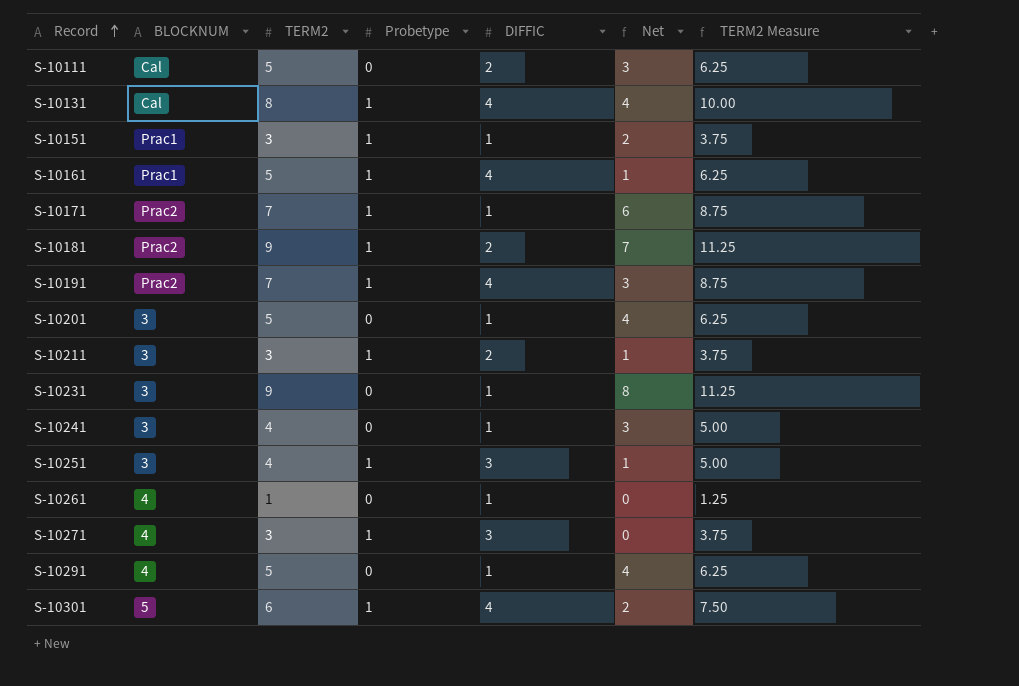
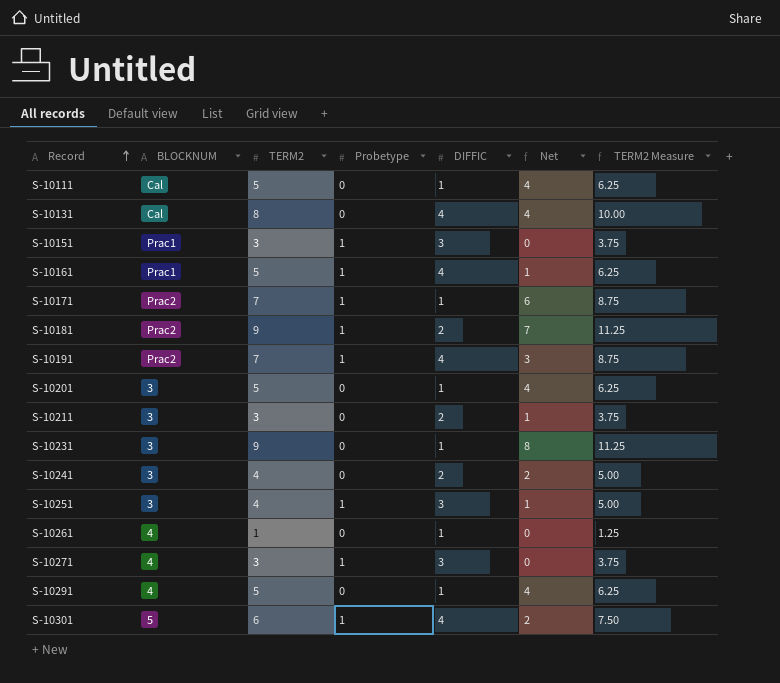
S-10111 | DIFFIC: 2 -> 1
S-10111 | Net: 3 -> 4
S-10131 | Probetype: 1 -> 0
S-10151 | DIFFIC: 1 -> 3
S-10151 | Net: 2 -> 0
S-10211 | Probetype: 1 -> 0
S-10241 | DIFFIC: 1 -> 2
S-10241 | Net: 3 -> 2

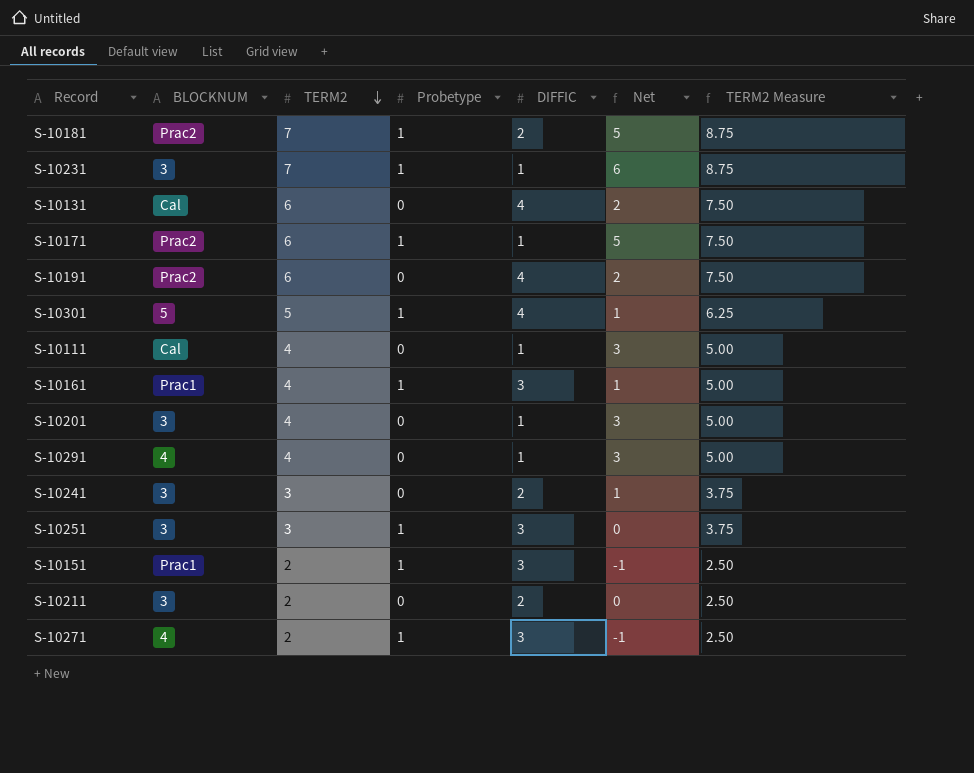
row order: Record ascending -> TERM2 descending
row S-10261: 4 | 1 | 0 | 1 | 0 | 1.25 -> none
S-10181 | TERM2: 9 -> 7
S-10181 | Net: 7 -> 5
S-10181 | TERM2 Measure: 11.25 -> 8.75
S-10231 | TERM2: 9 -> 7
S-10231 | Probetype: 0 -> 1
S-10231 | Net: 8 -> 6
S-10231 | TERM2 Measure: 11.25 -> 8.75
S-10131 | TERM2: 8 -> 6
S-10131 | Net: 4 -> 2
S-10131 | TERM2 Measure: 10.00 -> 7.50
S-10171 | TERM2: 7 -> 6
S-10171 | Net: 6 -> 5
S-10171 | TERM2 Measure: 8.75 -> 7.50
S-10191 | TERM2: 7 -> 6
S-10191 | Probetype: 1 -> 0
S-10191 | Net: 3 -> 2
S-10191 | TERM2 Measure: 8.75 -> 7.50
S-10301 | TERM2: 6 -> 5
S-10301 | Net: 2 -> 1
S-10301 | TERM2 Measure: 7.50 -> 6.25
S-10111 | TERM2: 5 -> 4
S-10111 | Net: 4 -> 3
S-10111 | TERM2 Measure: 6.25 -> 5.00
S-10161 | TERM2: 5 -> 4
S-10161 | DIFFIC: 4 -> 3
S-10161 | TERM2 Measure: 6.25 -> 5.00
S-10201 | TERM2: 5 -> 4
S-10201 | Net: 4 -> 3
S-10201 | TERM2 Measure: 6.25 -> 5.00
S-10291 | TERM2: 5 -> 4
S-10291 | Net: 4 -> 3
S-10291 | TERM2 Measure: 6.25 -> 5.00
S-10241 | TERM2: 4 -> 3
S-10241 | Net: 2 -> 1
S-10241 | TERM2 Measure: 5.00 -> 3.75
S-10251 | TERM2: 4 -> 3
S-10251 | Net: 1 -> 0
S-10251 | TERM2 Measure: 5.00 -> 3.75
S-10151 | TERM2: 3 -> 2
S-10151 | Net: 0 -> -1
S-10151 | TERM2 Measure: 3.75 -> 2.50
S-10211 | TERM2: 3 -> 2
S-10211 | Net: 1 -> 0
S-10211 | TERM2 Measure: 3.75 -> 2.50
S-10271 | TERM2: 3 -> 2
S-10271 | Net: 0 -> -1
S-10271 | TERM2 Measure: 3.75 -> 2.50

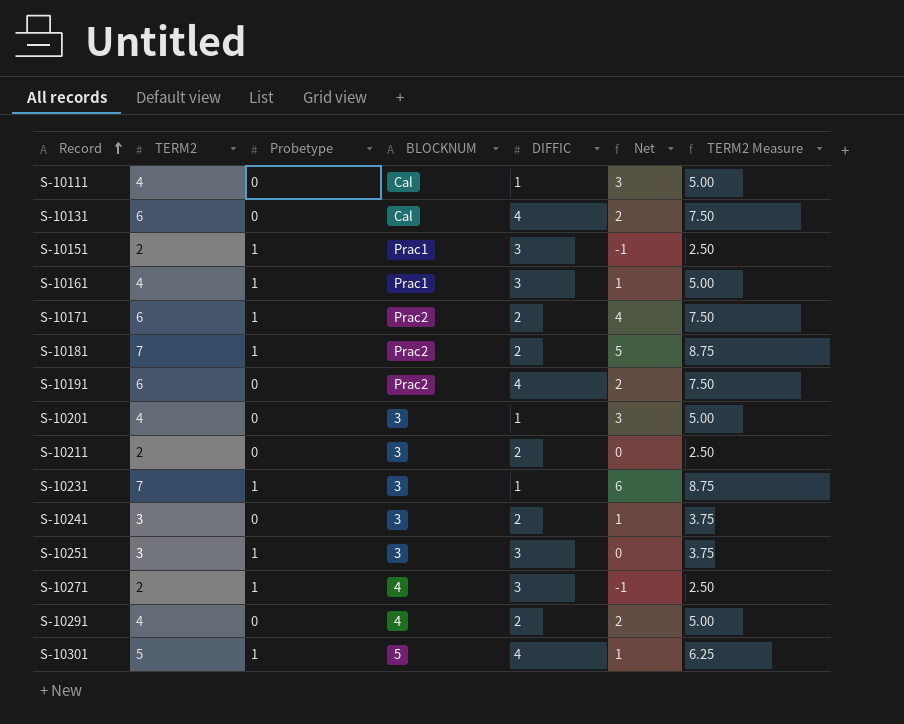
row order: TERM2 descending -> Record ascending
column BLOCKNUM | position: 2 -> 4
S-10171 | DIFFIC: 1 -> 2
S-10171 | Net: 5 -> 4
S-10291 | DIFFIC: 1 -> 2
S-10291 | Net: 3 -> 2

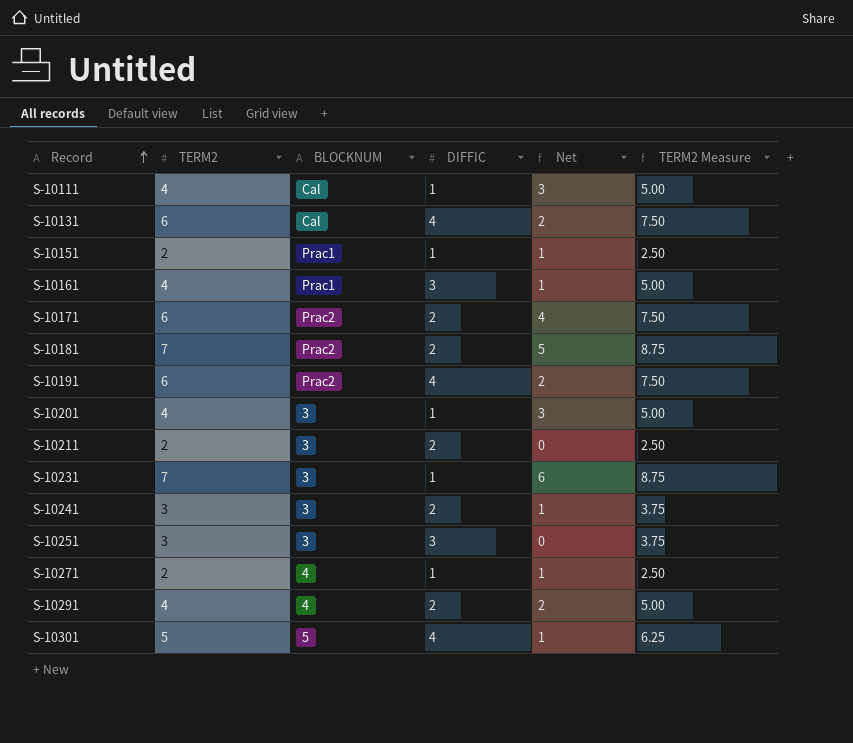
column Probetype | position: 3 -> none
S-10151 | DIFFIC: 3 -> 1
S-10151 | Net: -1 -> 1
S-10271 | DIFFIC: 3 -> 1
S-10271 | Net: -1 -> 1

